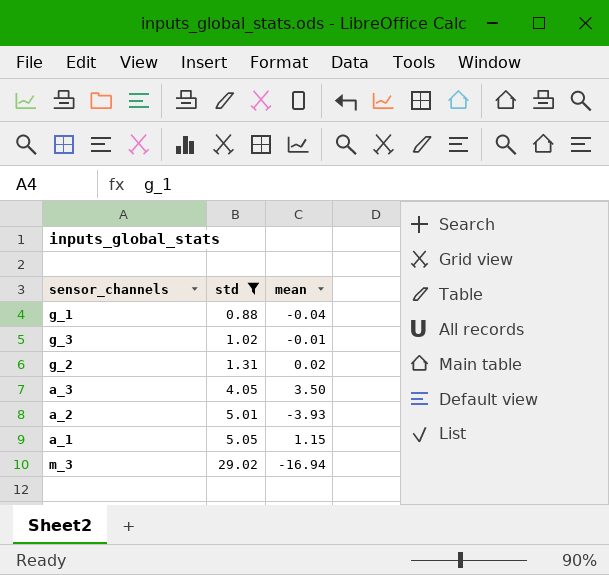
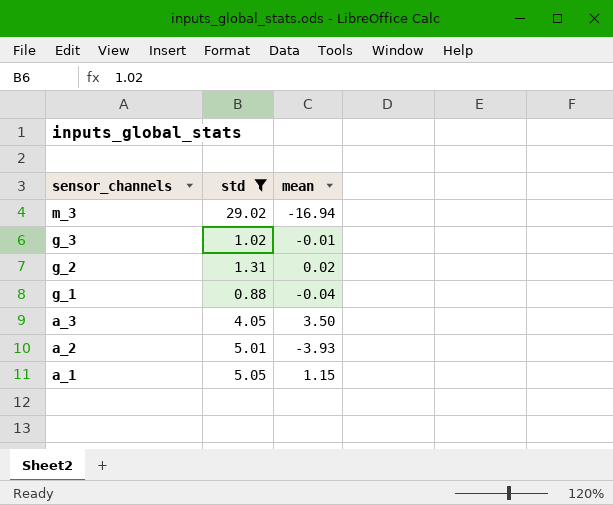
row order: std ascending -> sensor_channels descending

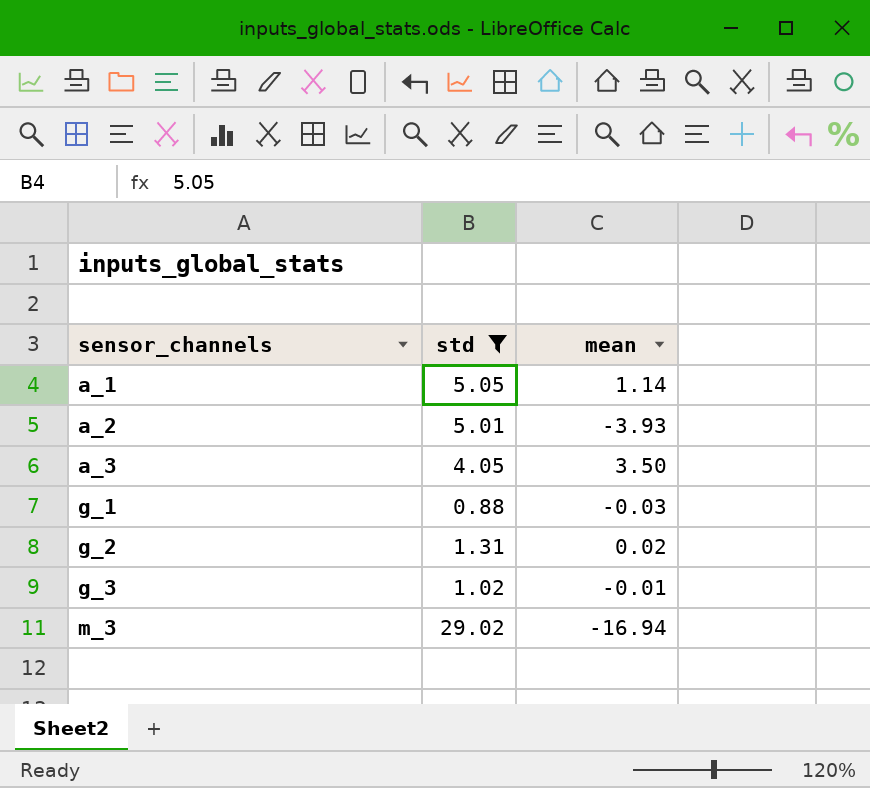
row order: sensor_channels descending -> sensor_channels ascending
a_1 | mean: 1.15 -> 1.14
g_1 | mean: -0.04 -> -0.03

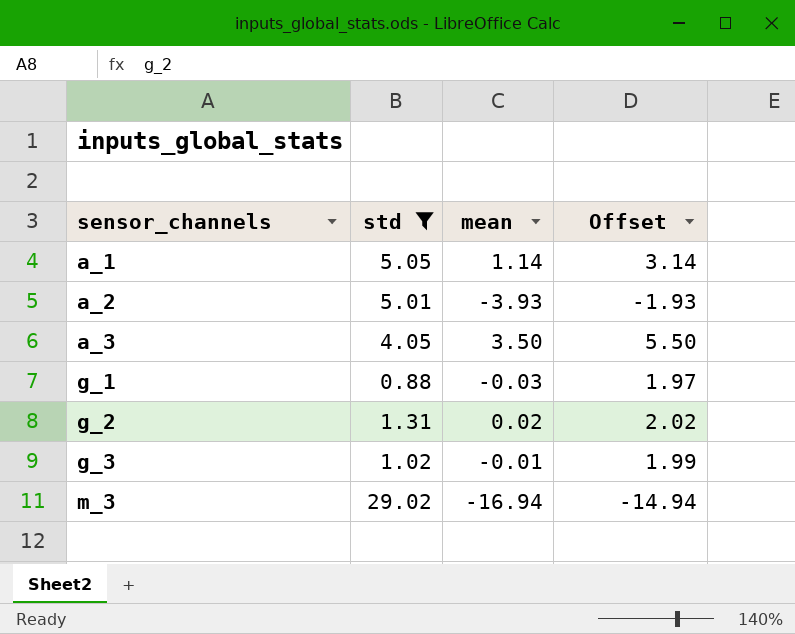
column Offset | formula: none -> [mean] + 2

